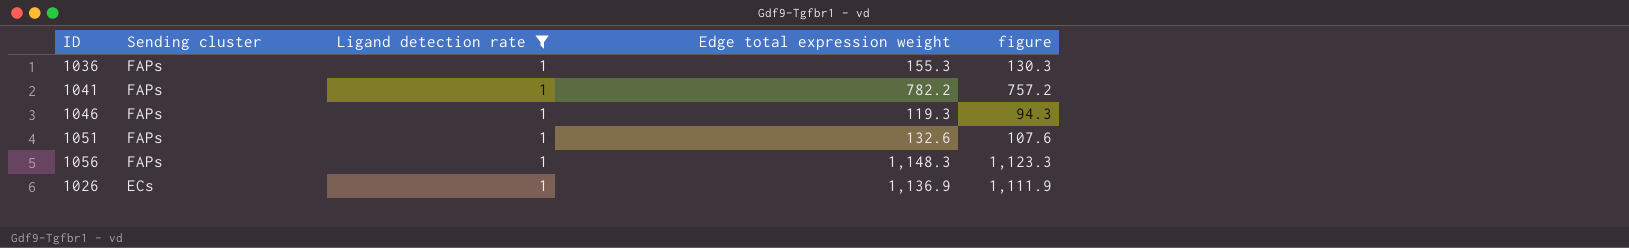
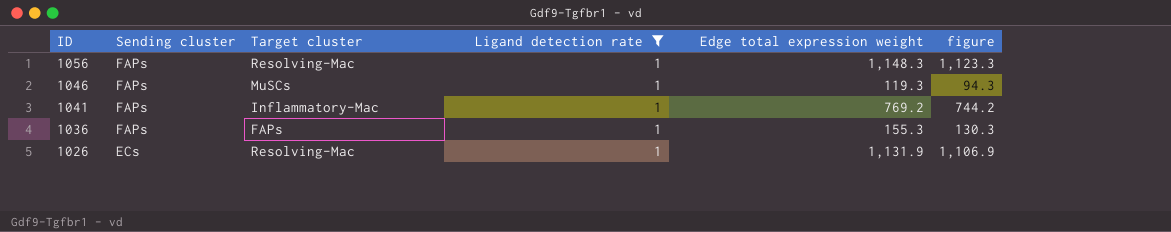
row order: Sending cluster descending -> ID descending
column Target cluster | position: none -> 3
row 1051: FAPs | 1 | 132.6 | 107.6 -> none
1041 | Edge total expression weight: 782.2 -> 769.2
1041 | figure: 757.2 -> 744.2
1026 | Edge total expression weight: 1,136.9 -> 1,131.9
1026 | figure: 1,111.9 -> 1,106.9

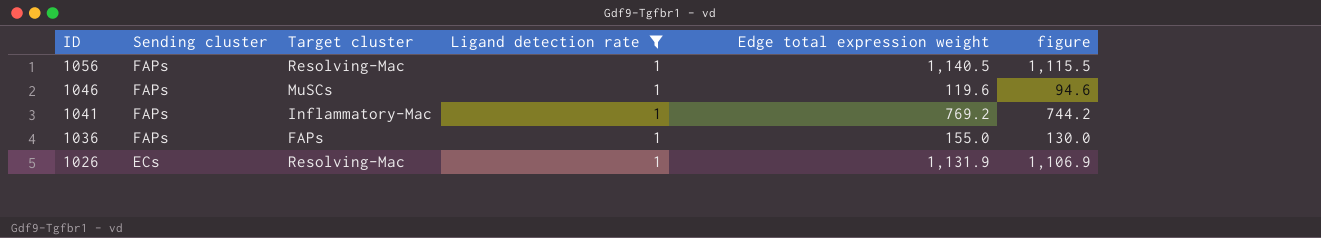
1056 | Edge total expression weight: 1,148.3 -> 1,140.5
1056 | figure: 1,123.3 -> 1,115.5
1046 | Edge total expression weight: 119.3 -> 119.6
1046 | figure: 94.3 -> 94.6
1036 | Edge total expression weight: 155.3 -> 155.0
1036 | figure: 130.3 -> 130.0

